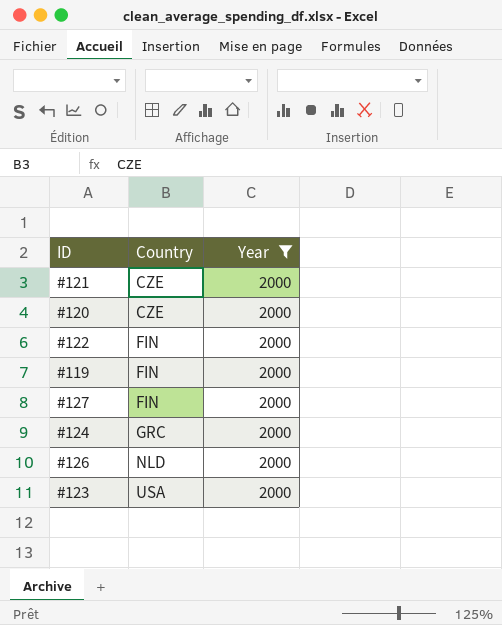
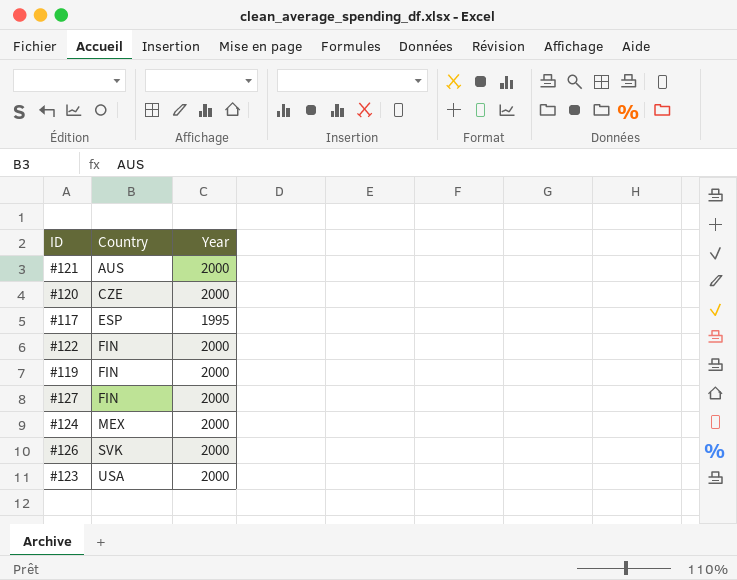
filter: Year = 2000 -> none
#121 | Country: CZE -> AUS
#124 | Country: GRC -> MEX
#126 | Country: NLD -> SVK

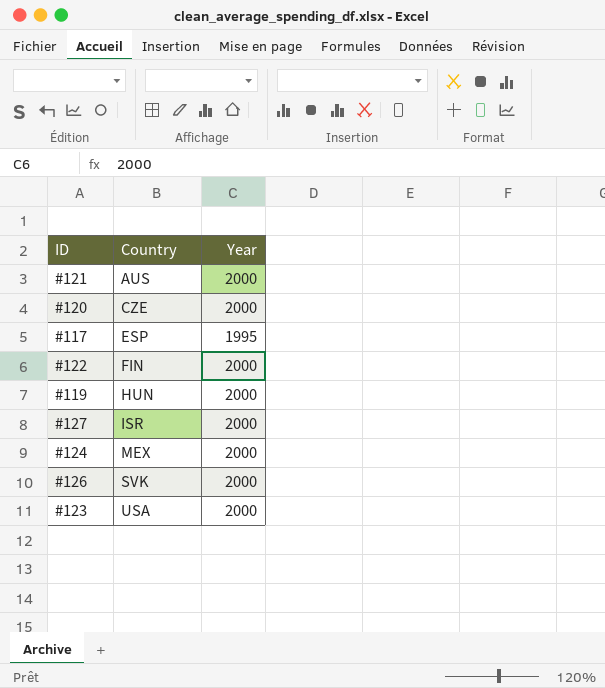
#119 | Country: FIN -> HUN
#127 | Country: FIN -> ISR

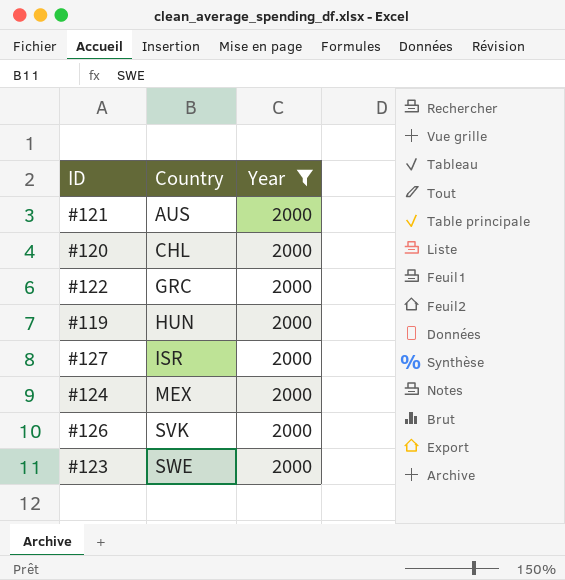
filter: none -> Year = 2000
#120 | Country: CZE -> CHL
#122 | Country: FIN -> GRC
#123 | Country: USA -> SWE

